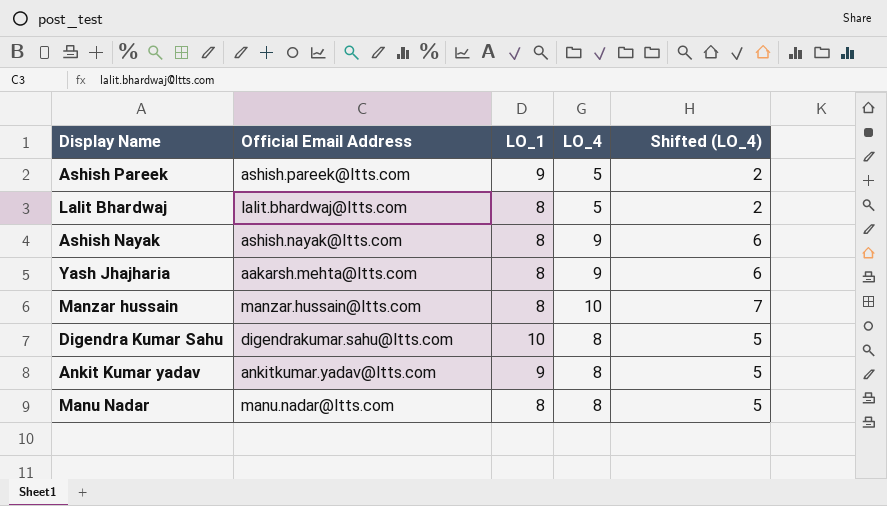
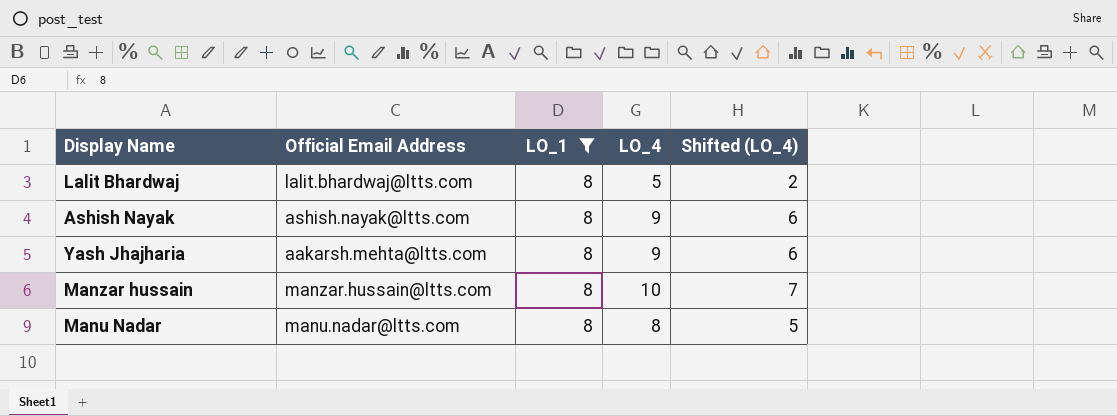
filter: none -> LO_1 = 8

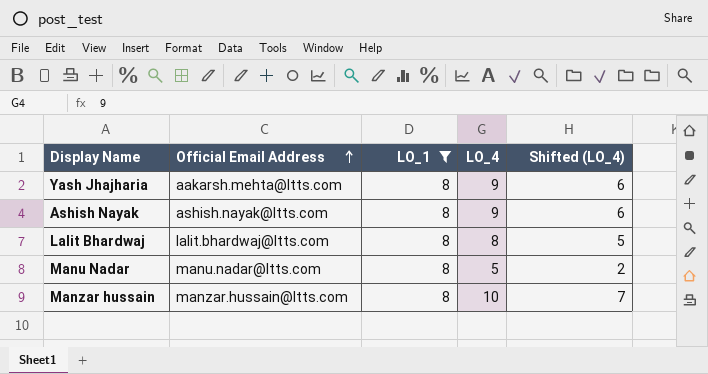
row order: none -> Official Email Address ascending
Lalit Bhardwaj | LO_4: 5 -> 8
Lalit Bhardwaj | Shifted (LO_4): 2 -> 5
Manu Nadar | LO_4: 8 -> 5
Manu Nadar | Shifted (LO_4): 5 -> 2

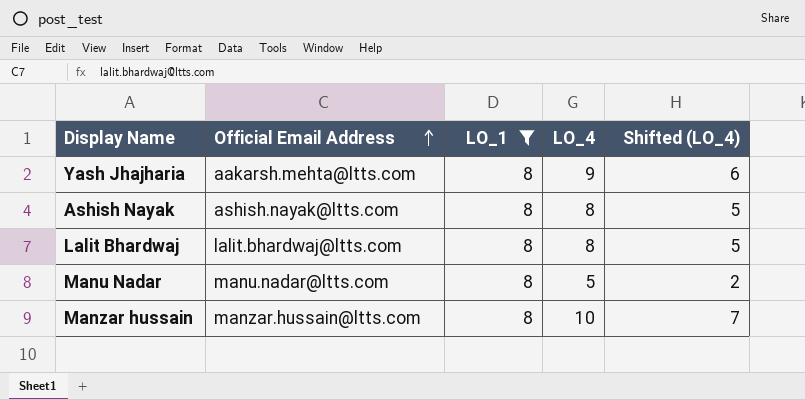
Ashish Nayak | LO_4: 9 -> 8
Ashish Nayak | Shifted (LO_4): 6 -> 5

